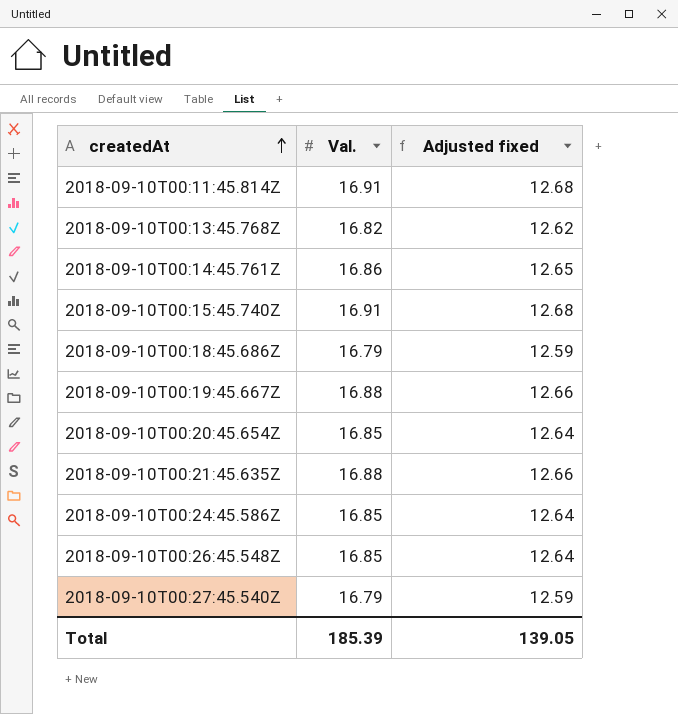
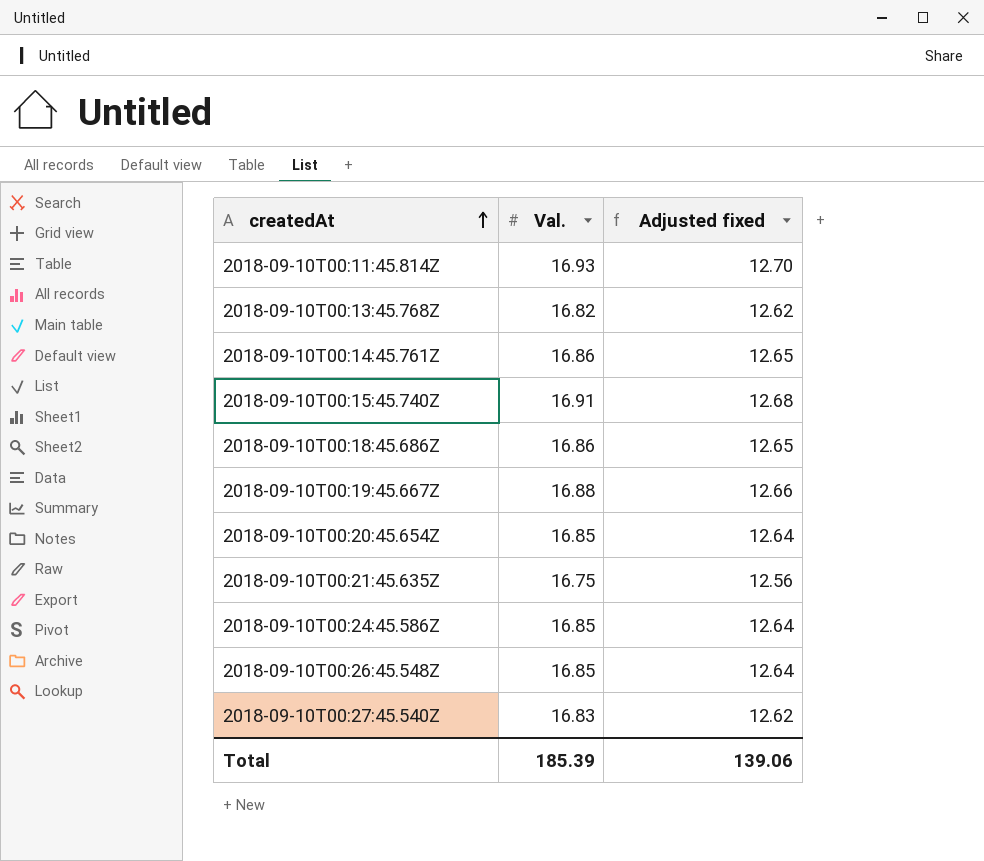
2018-09-10T00:11:45.814Z | Val.: 16.91 -> 16.93
2018-09-10T00:11:45.814Z | Adjusted fixed: 12.68 -> 12.70
2018-09-10T00:18:45.686Z | Val.: 16.79 -> 16.86
2018-09-10T00:18:45.686Z | Adjusted fixed: 12.59 -> 12.65
2018-09-10T00:21:45.635Z | Val.: 16.88 -> 16.75
2018-09-10T00:21:45.635Z | Adjusted fixed: 12.66 -> 12.56
2018-09-10T00:27:45.540Z | Val.: 16.79 -> 16.83
2018-09-10T00:27:45.540Z | Adjusted fixed: 12.59 -> 12.62
Total | Adjusted fixed: 139.05 -> 139.06

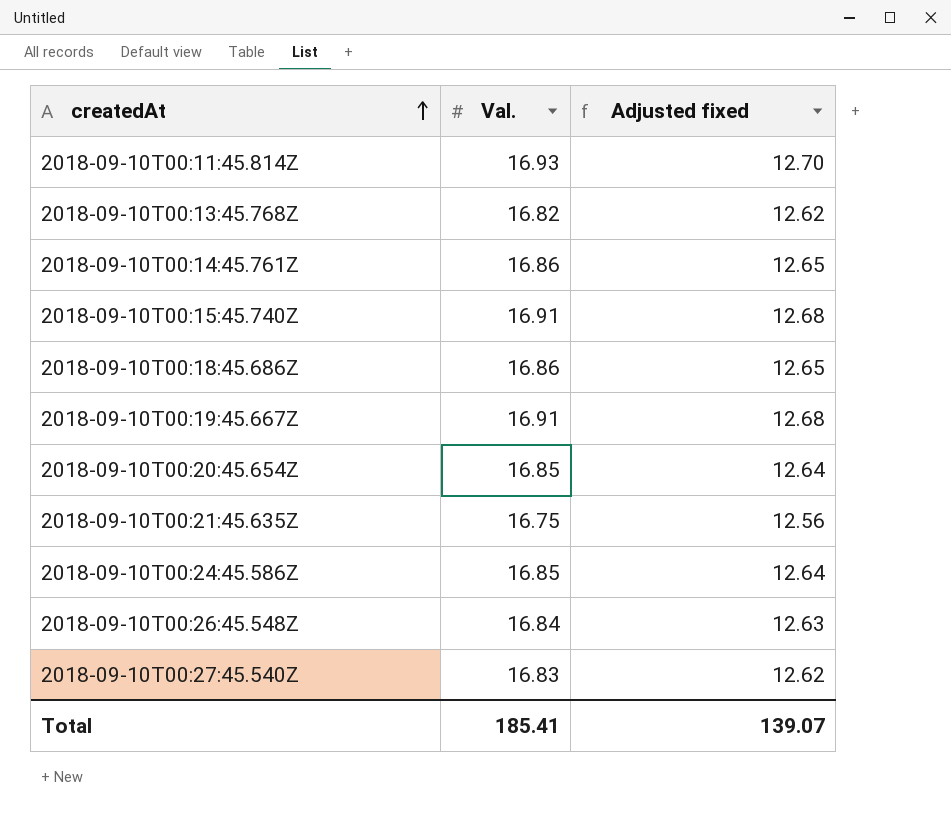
2018-09-10T00:19:45.667Z | Val.: 16.88 -> 16.91
2018-09-10T00:19:45.667Z | Adjusted fixed: 12.66 -> 12.68
2018-09-10T00:26:45.548Z | Val.: 16.85 -> 16.84
2018-09-10T00:26:45.548Z | Adjusted fixed: 12.64 -> 12.63
Total | Val.: 185.39 -> 185.41
Total | Adjusted fixed: 139.06 -> 139.07

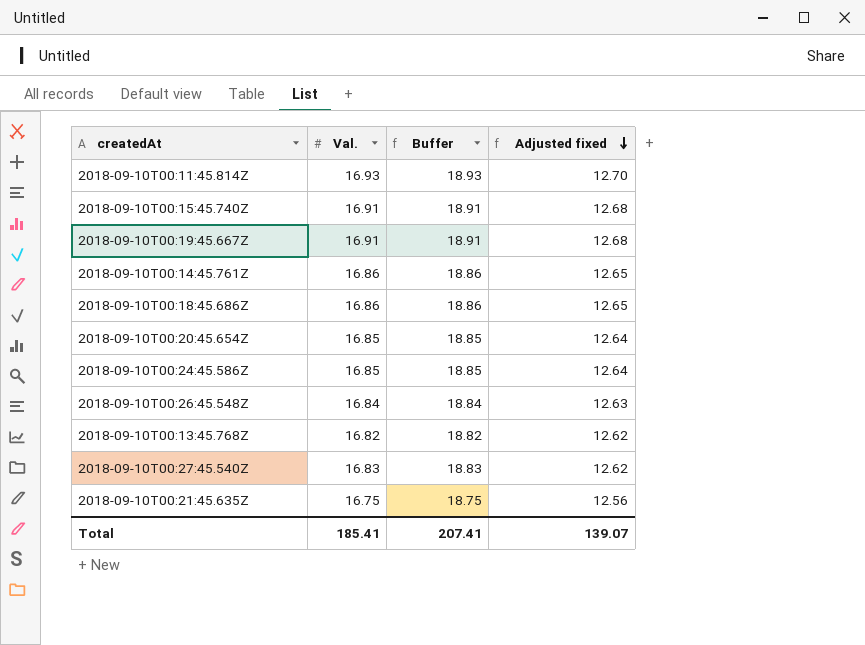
row order: createdAt ascending -> Adjusted fixed descending
column Buffer | formula: none -> [Val.] + 2

